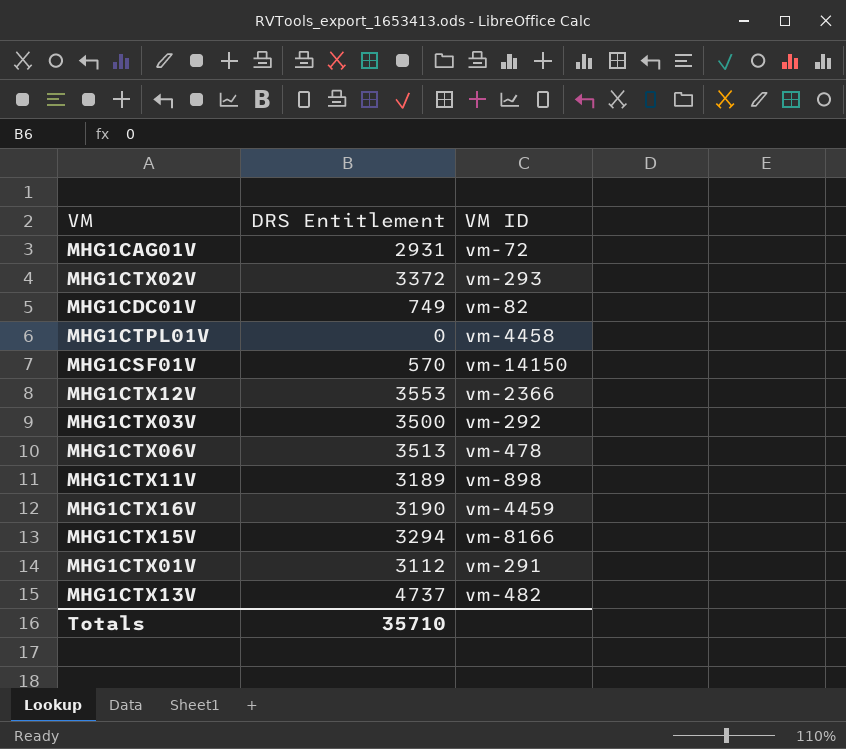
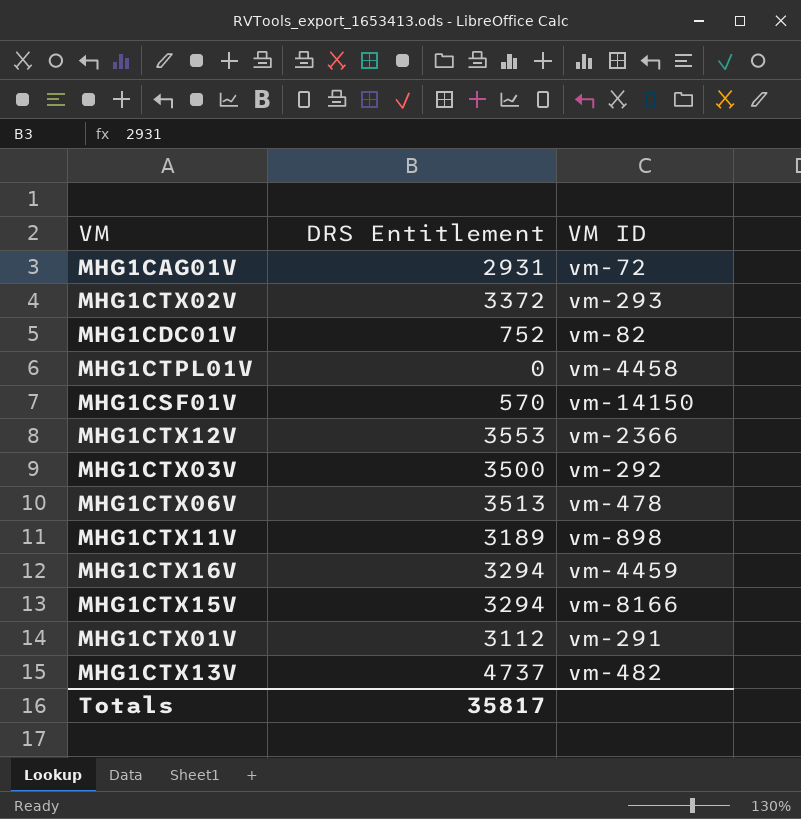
MHG1CDC01V | DRS Entitlement: 749 -> 752
MHG1CTX16V | DRS Entitlement: 3190 -> 3294
Totals | DRS Entitlement: 35710 -> 35817

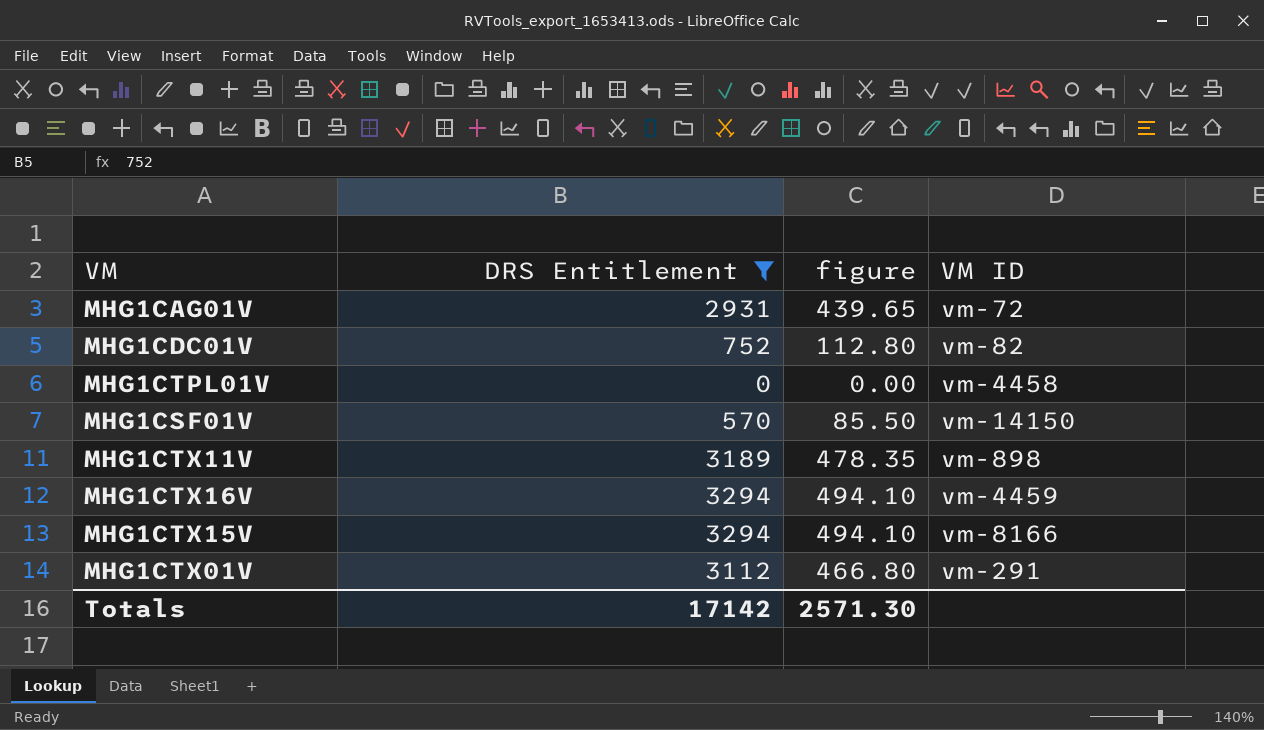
filter: none -> DRS Entitlement <= 3294
column figure | formula: none -> [DRS Entitlement] * 0.15
Totals | DRS Entitlement: 35817 -> 17142

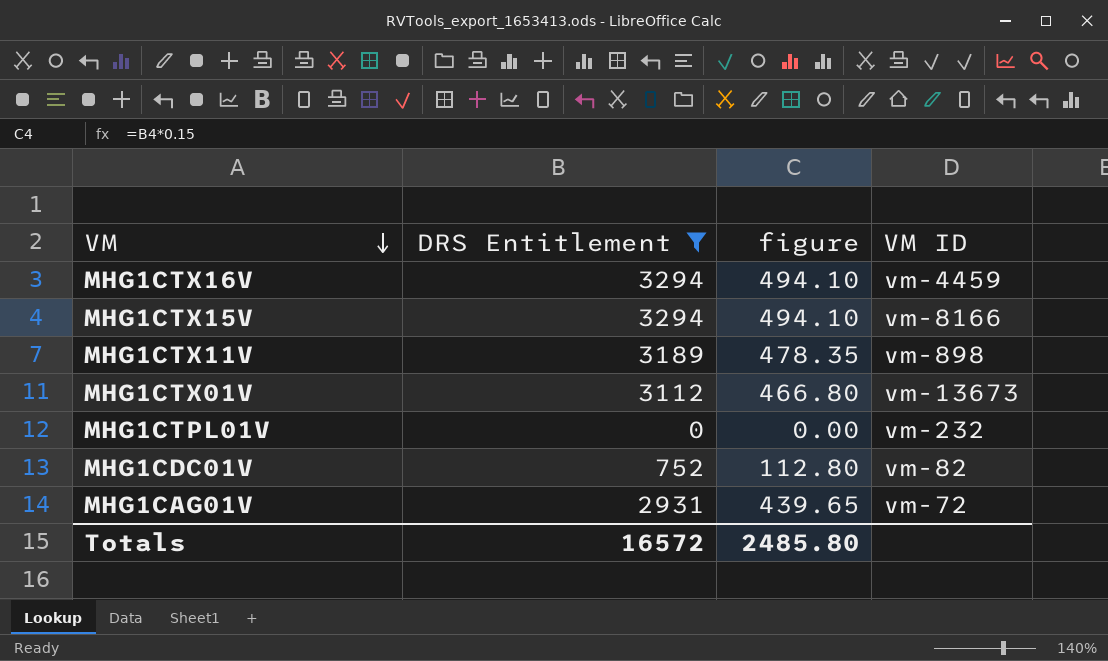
row order: none -> VM descending
row MHG1CSF01V: 570 | 85.50 | vm-14150 -> none
MHG1CTX01V | VM ID: vm-291 -> vm-13673
MHG1CTPL01V | VM ID: vm-4458 -> vm-232
Totals | DRS Entitlement: 17142 -> 16572
Totals | figure: 2571.30 -> 2485.80

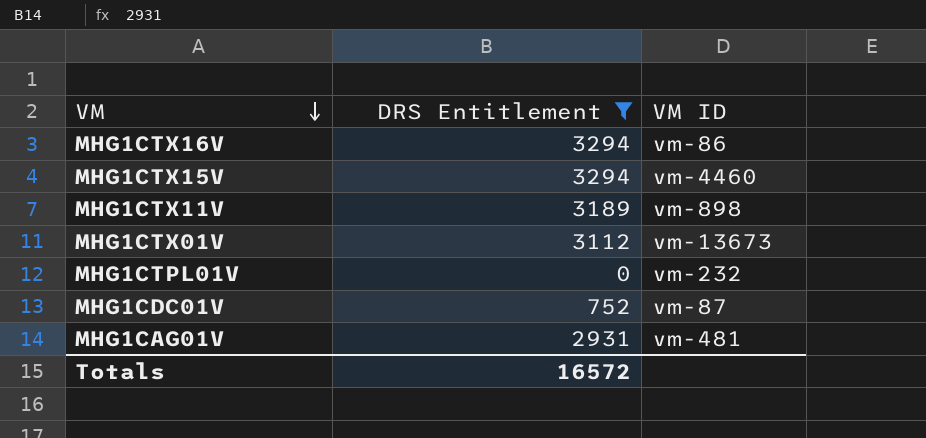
column figure | formula: [DRS Entitlement] * 0.15 -> none
MHG1CTX16V | VM ID: vm-4459 -> vm-86
MHG1CTX15V | VM ID: vm-8166 -> vm-4460
MHG1CDC01V | VM ID: vm-82 -> vm-87
MHG1CAG01V | VM ID: vm-72 -> vm-481

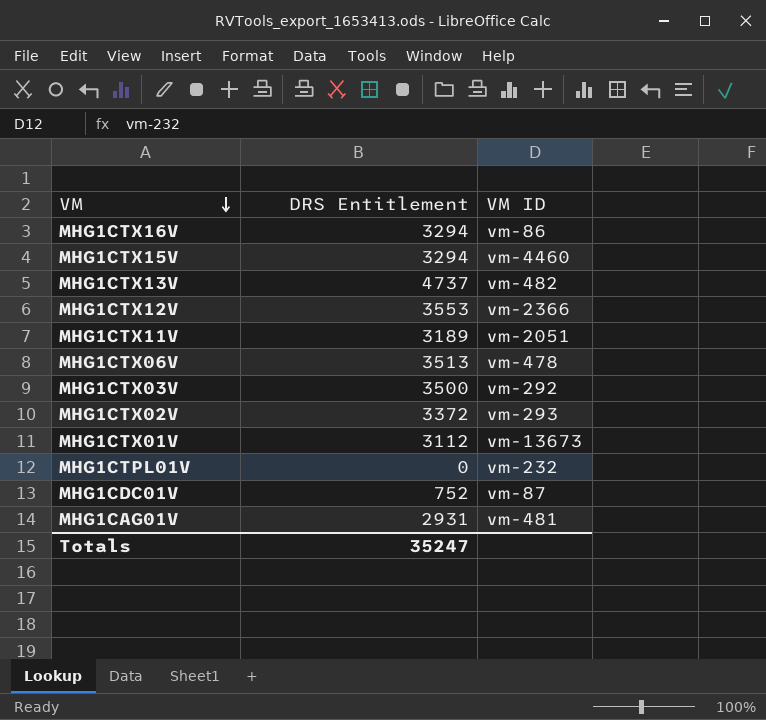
filter: DRS Entitlement <= 3294 -> none
MHG1CTX11V | VM ID: vm-898 -> vm-2051
Totals | DRS Entitlement: 16572 -> 35247

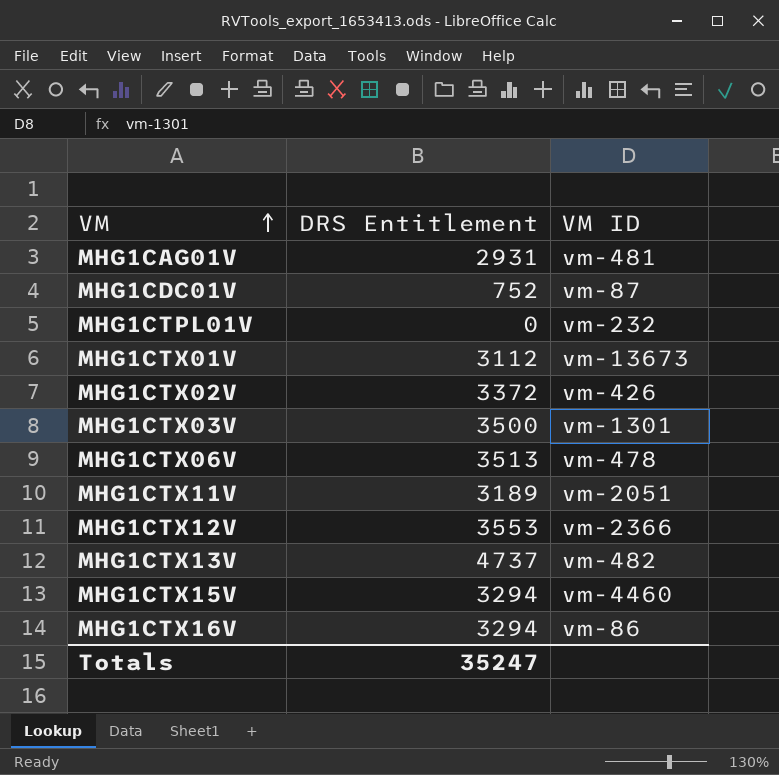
row order: VM descending -> VM ascending
MHG1CTX02V | VM ID: vm-293 -> vm-426
MHG1CTX03V | VM ID: vm-292 -> vm-1301

